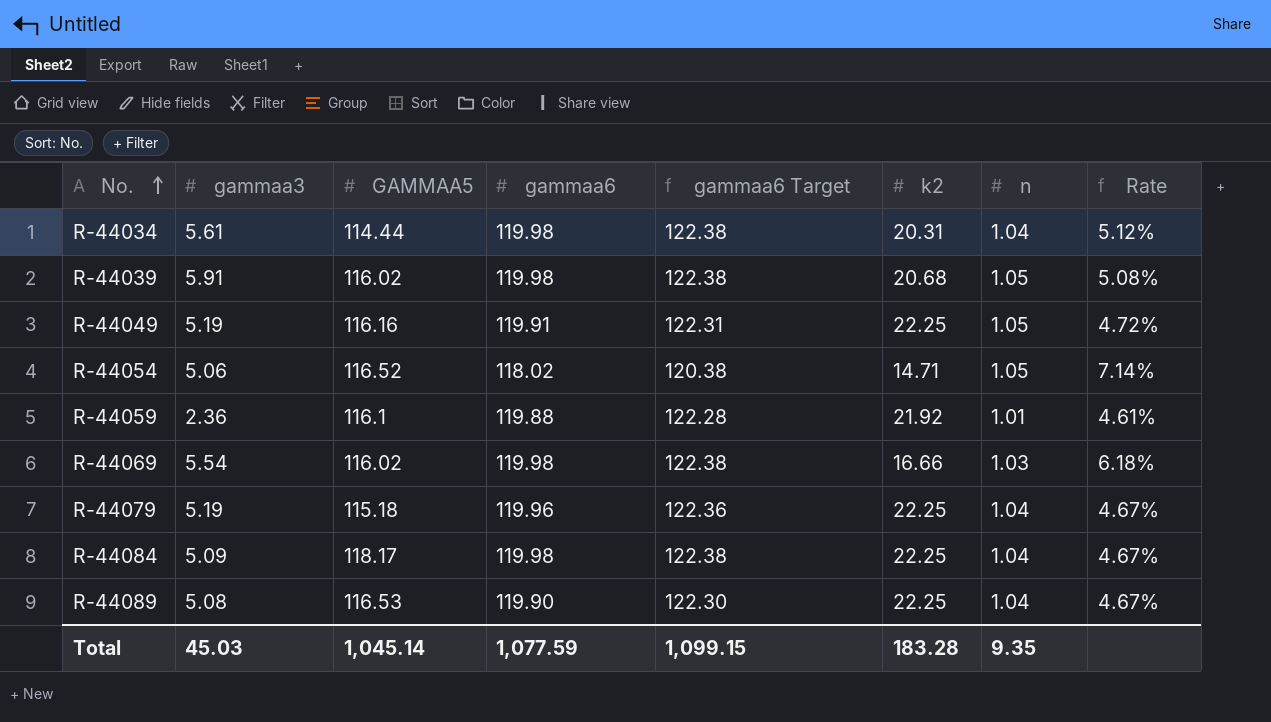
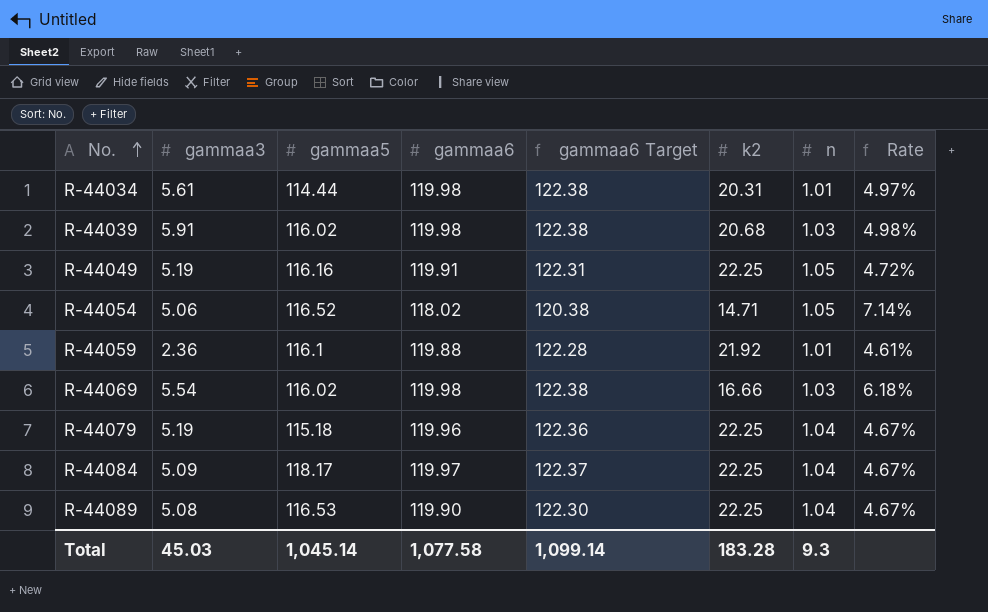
column name: GAMMAA5 -> gammaa5
R-44034 | n: 1.04 -> 1.01
R-44034 | Rate: 5.12% -> 4.97%
R-44039 | n: 1.05 -> 1.03
R-44039 | Rate: 5.08% -> 4.98%
R-44084 | gammaa6: 119.98 -> 119.97
R-44084 | gammaa6 Target: 122.38 -> 122.37
Total | gammaa6: 1,077.59 -> 1,077.58
Total | gammaa6 Target: 1,099.15 -> 1,099.14
Total | n: 9.35 -> 9.3

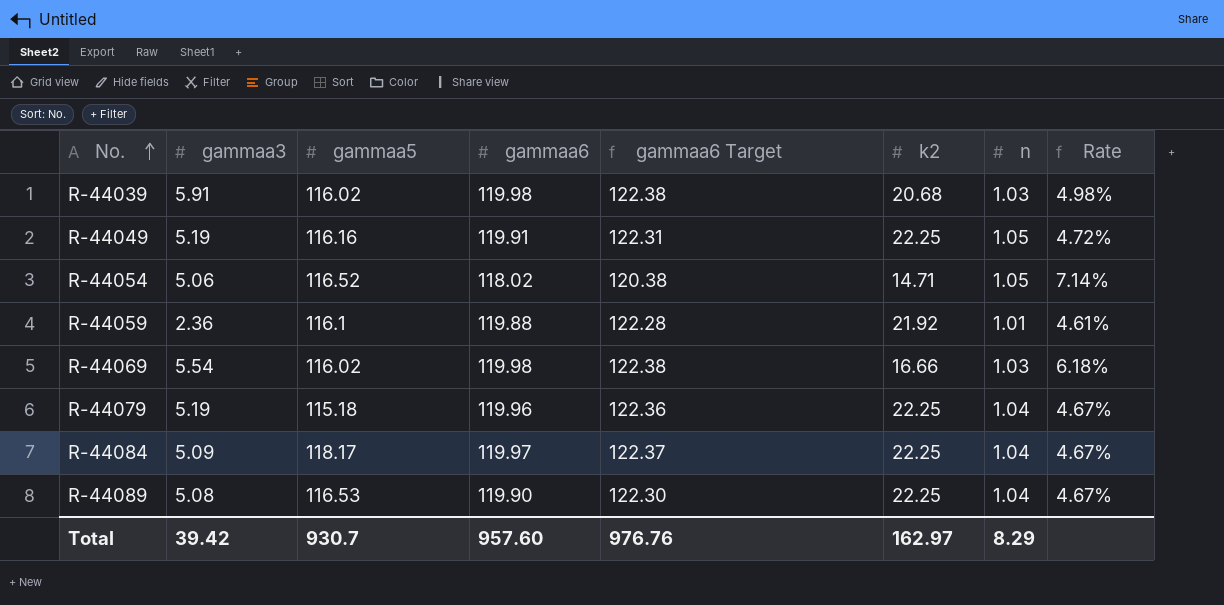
row R-44034: 5.61 | 114.44 | 119.98 | 122.38 | 20.31 | 1.01 | 4.97% -> none
Total | gammaa3: 45.03 -> 39.42
Total | gammaa5: 1,045.14 -> 930.7
Total | gammaa6: 1,077.58 -> 957.60
Total | gammaa6 Target: 1,099.14 -> 976.76
Total | k2: 183.28 -> 162.97
Total | n: 9.3 -> 8.29

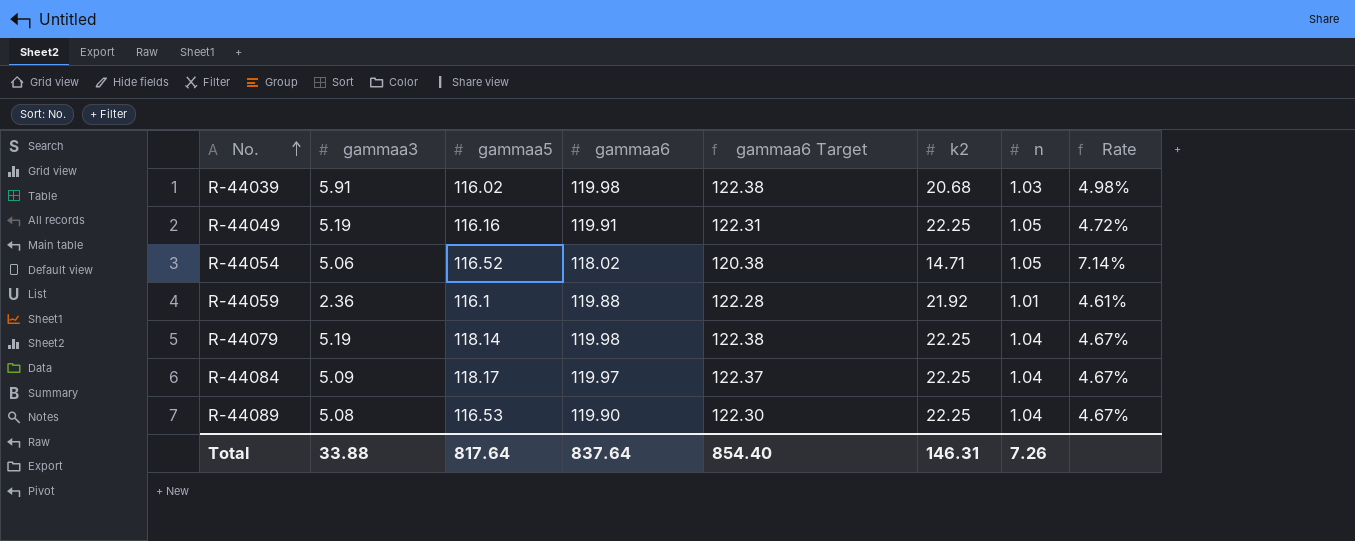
row R-44069: 5.54 | 116.02 | 119.98 | 122.38 | 16.66 | 1.03 | 6.18% -> none
R-44079 | gammaa5: 115.18 -> 118.14
R-44079 | gammaa6: 119.96 -> 119.98
R-44079 | gammaa6 Target: 122.36 -> 122.38
Total | gammaa3: 39.42 -> 33.88
Total | gammaa5: 930.7 -> 817.64
Total | gammaa6: 957.60 -> 837.64
Total | gammaa6 Target: 976.76 -> 854.40
Total | k2: 162.97 -> 146.31
Total | n: 8.29 -> 7.26

